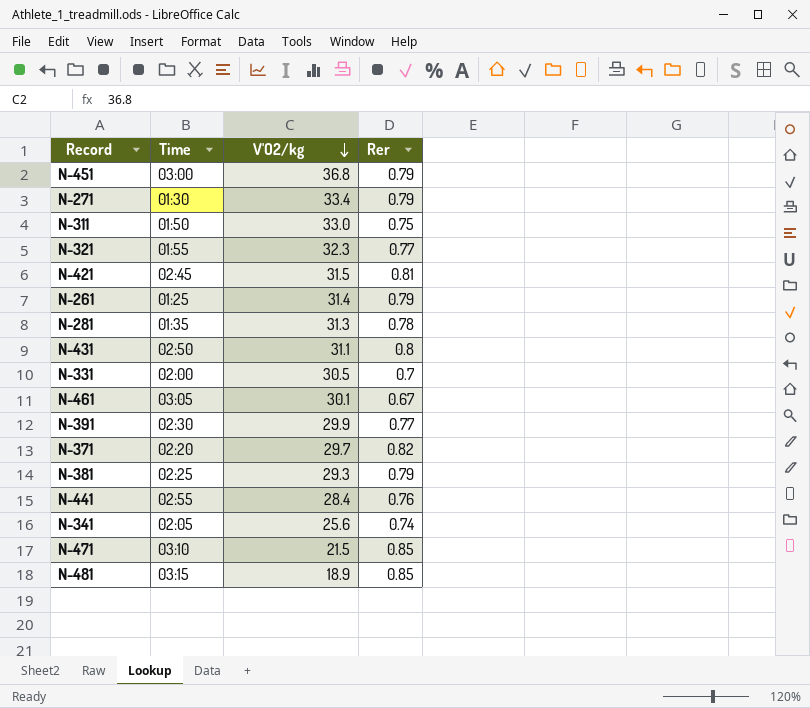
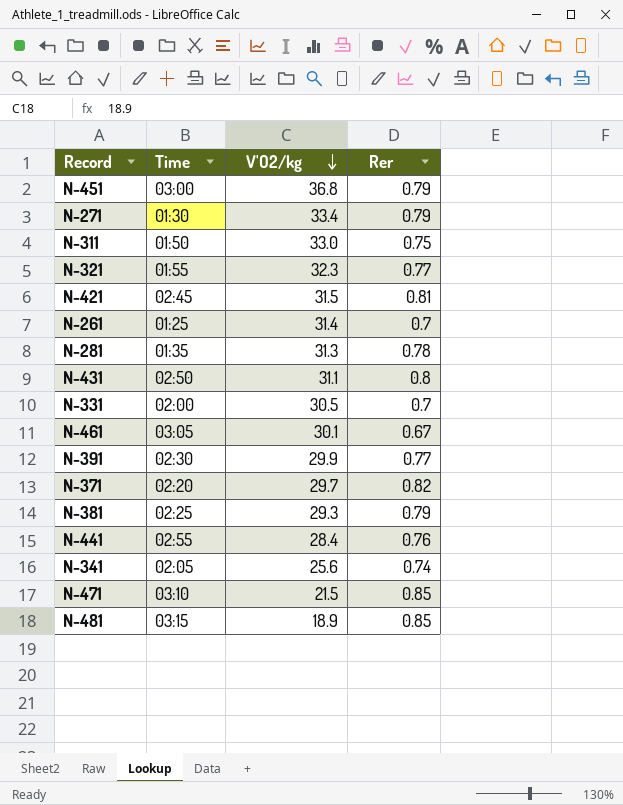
N-261 | Rer: 0.79 -> 0.7

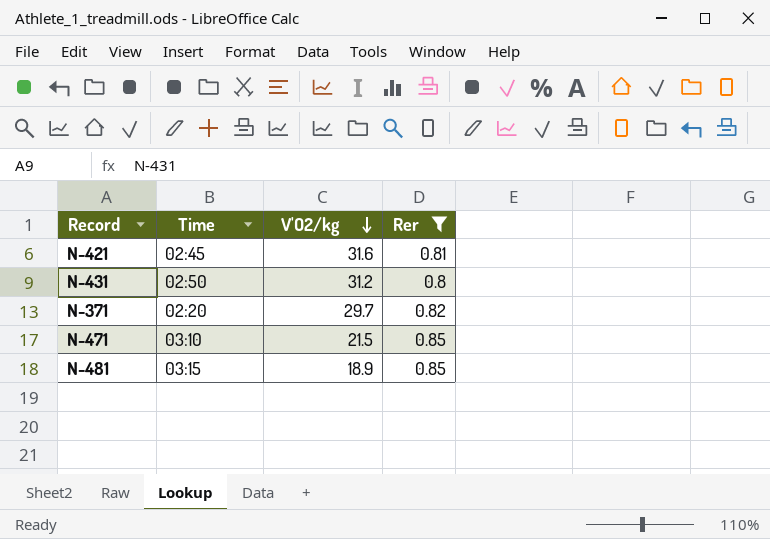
filter: none -> Rer >= 0.8
N-421 | V'O2/kg: 31.5 -> 31.6
N-431 | V'O2/kg: 31.1 -> 31.2

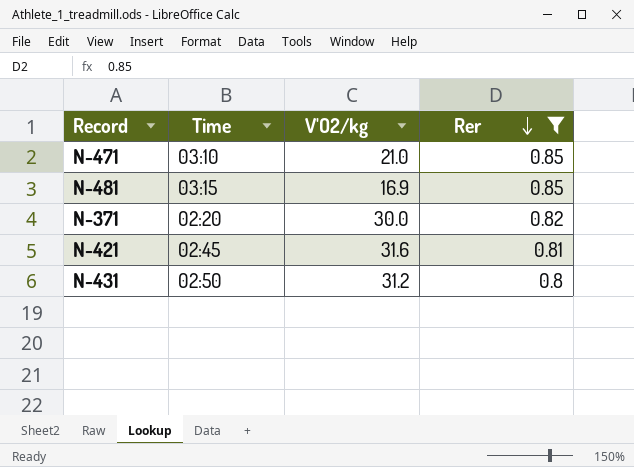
row order: V'O2/kg descending -> Rer descending
N-471 | V'O2/kg: 21.5 -> 21.0
N-481 | V'O2/kg: 18.9 -> 16.9
N-371 | V'O2/kg: 29.7 -> 30.0

